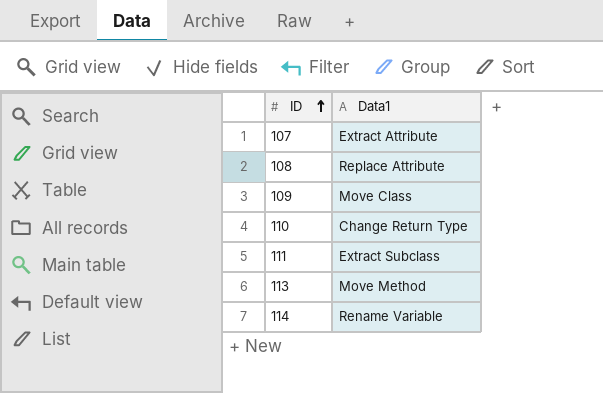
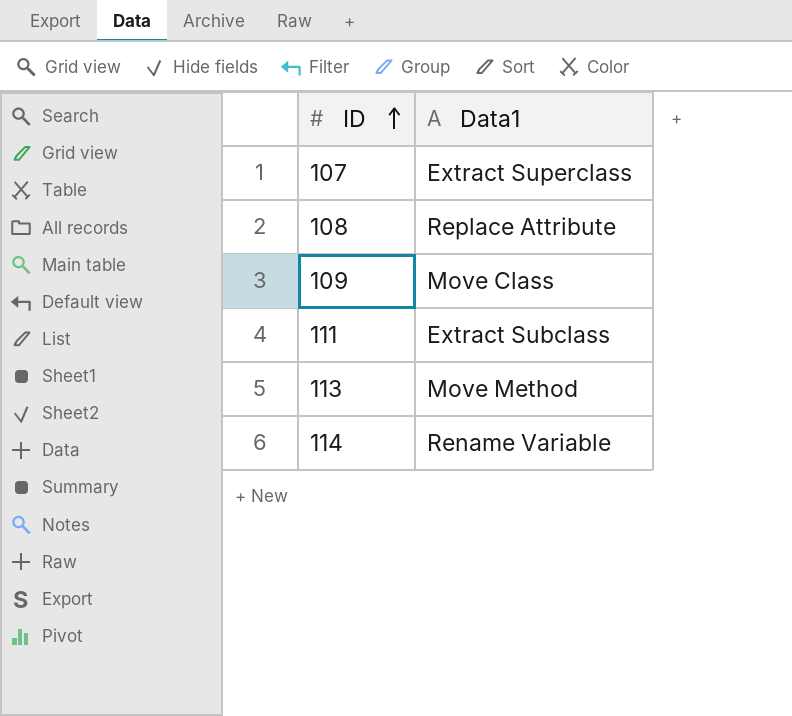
row 110: Change Return Type -> none
107 | Data1: Extract Attribute -> Extract Superclass

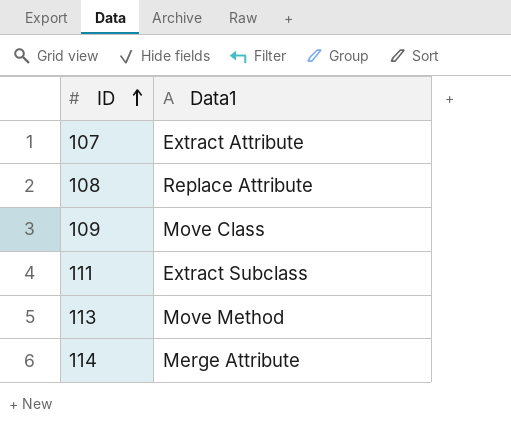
107 | Data1: Extract Superclass -> Extract Attribute
114 | Data1: Rename Variable -> Merge Attribute

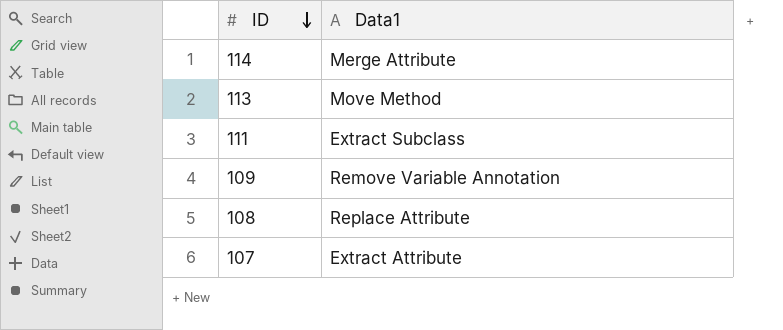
row order: ID ascending -> ID descending
109 | Data1: Move Class -> Remove Variable Annotation

